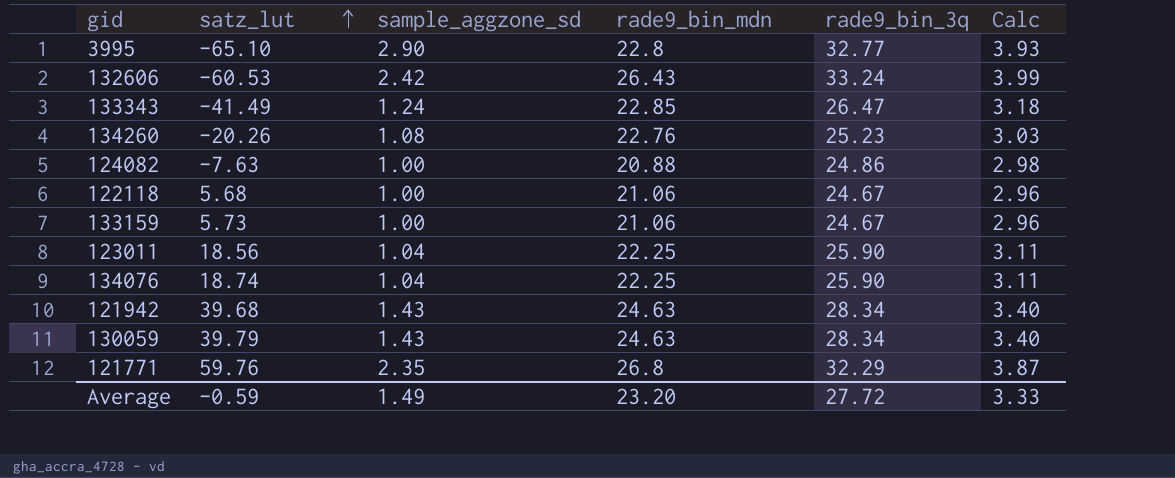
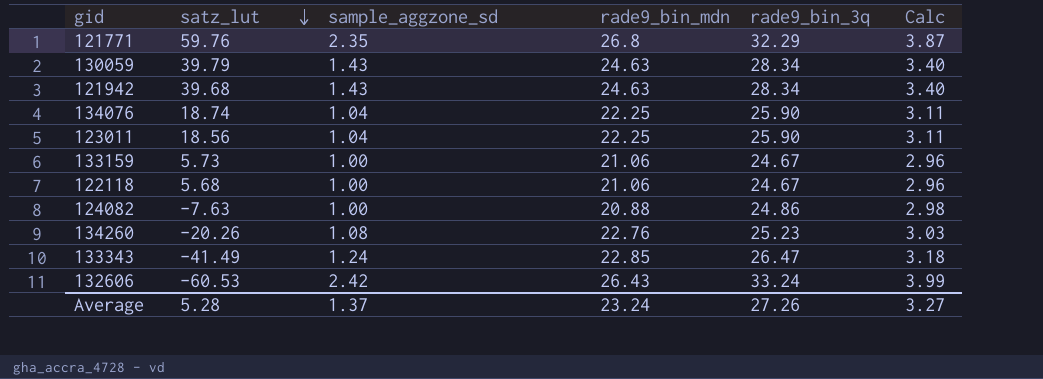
row order: satz_lut ascending -> satz_lut descending
row 3995: -65.10 | 2.90 | 22.8 | 32.77 | 3.93 -> none
Average | satz_lut: -0.59 -> 5.28
Average | sample_aggzone_sd: 1.49 -> 1.37
Average | rade9_bin_mdn: 23.20 -> 23.24
Average | rade9_bin_3q: 27.72 -> 27.26
Average | Calc: 3.33 -> 3.27

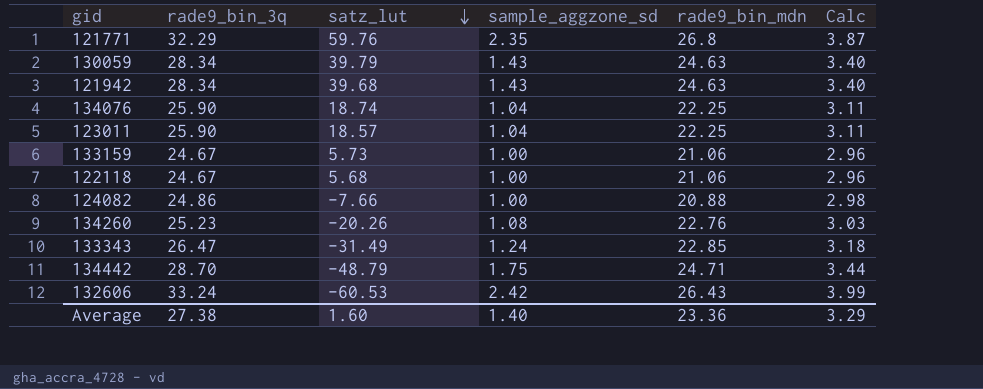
column rade9_bin_3q | position: 5 -> 2
123011 | satz_lut: 18.56 -> 18.57
124082 | satz_lut: -7.63 -> -7.66
133343 | satz_lut: -41.49 -> -31.49
row 134442: none -> 28.70 | -48.79 | 1.75 | 24.71 | 3.44
Average | rade9_bin_3q: 27.26 -> 27.38
Average | satz_lut: 5.28 -> 1.60
Average | sample_aggzone_sd: 1.37 -> 1.40
Average | rade9_bin_mdn: 23.24 -> 23.36
Average | Calc: 3.27 -> 3.29

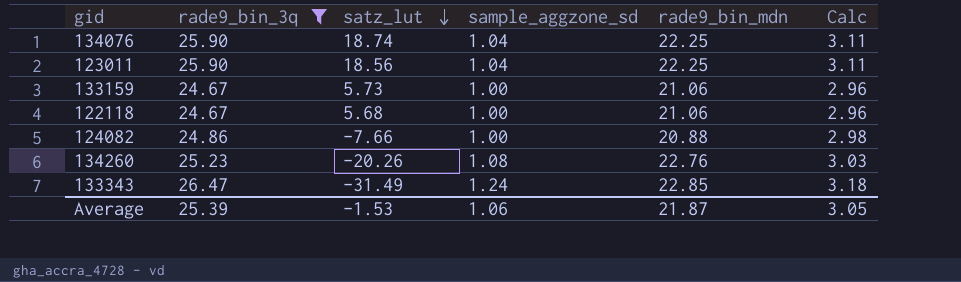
filter: none -> rade9_bin_3q <= 26.47
123011 | satz_lut: 18.57 -> 18.56
Average | rade9_bin_3q: 27.38 -> 25.39
Average | satz_lut: 1.60 -> -1.53
Average | sample_aggzone_sd: 1.40 -> 1.06
Average | rade9_bin_mdn: 23.36 -> 21.87
Average | Calc: 3.29 -> 3.05

